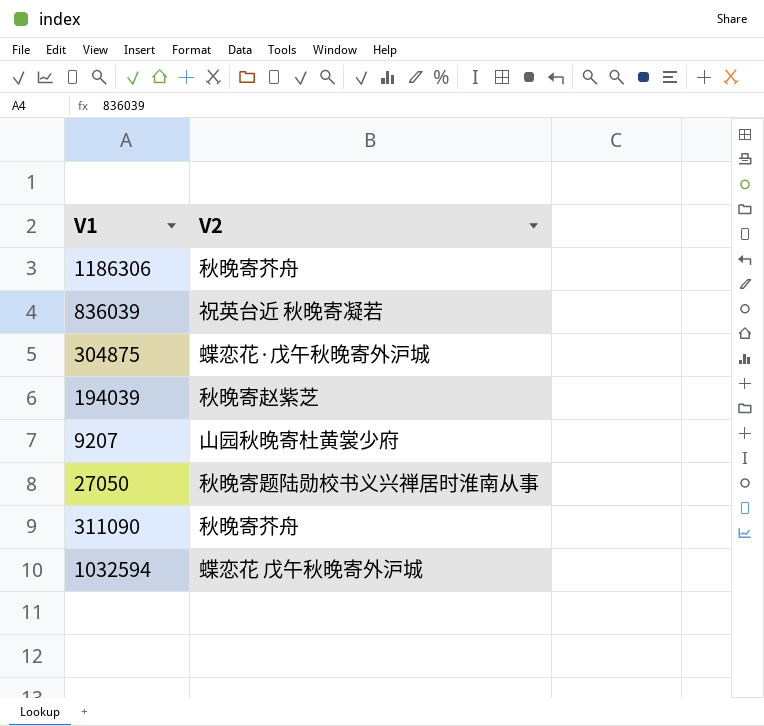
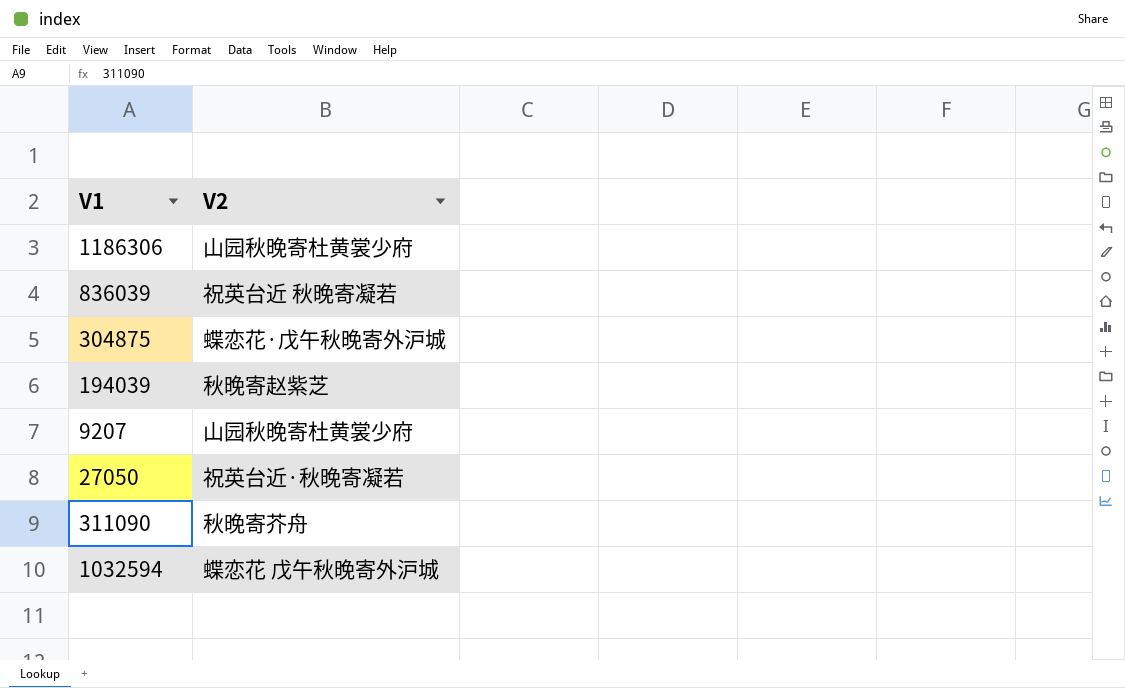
1186306 | V2: 秋晚寄芥舟 -> 山园秋晚寄杜黄裳少府
27050 | V2: 秋晚寄题陆勋校书义兴禅居时淮南从事 -> 祝英台近·秋晚寄凝若

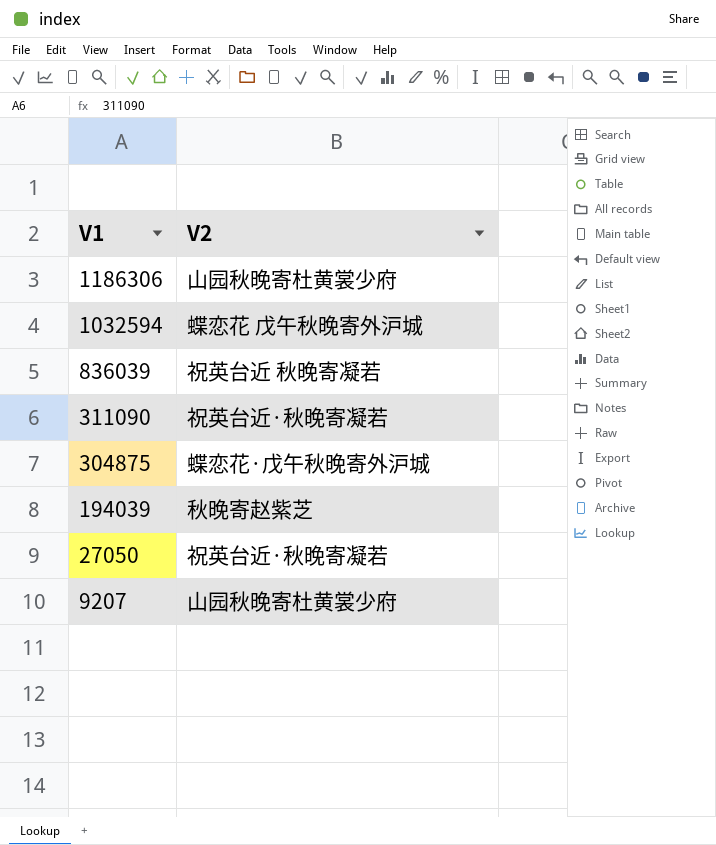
row order: none -> V1 descending
311090 | V2: 秋晚寄芥舟 -> 祝英台近·秋晚寄凝若

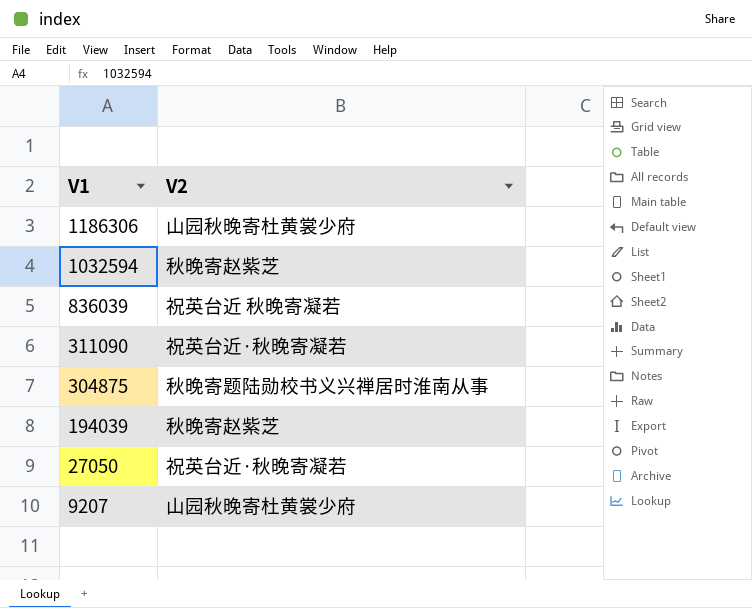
1032594 | V2: 蝶恋花 戊午秋晚寄外沪城 -> 秋晚寄赵紫芝
304875 | V2: 蝶恋花·戊午秋晚寄外沪城 -> 秋晚寄题陆勋校书义兴禅居时淮南从事

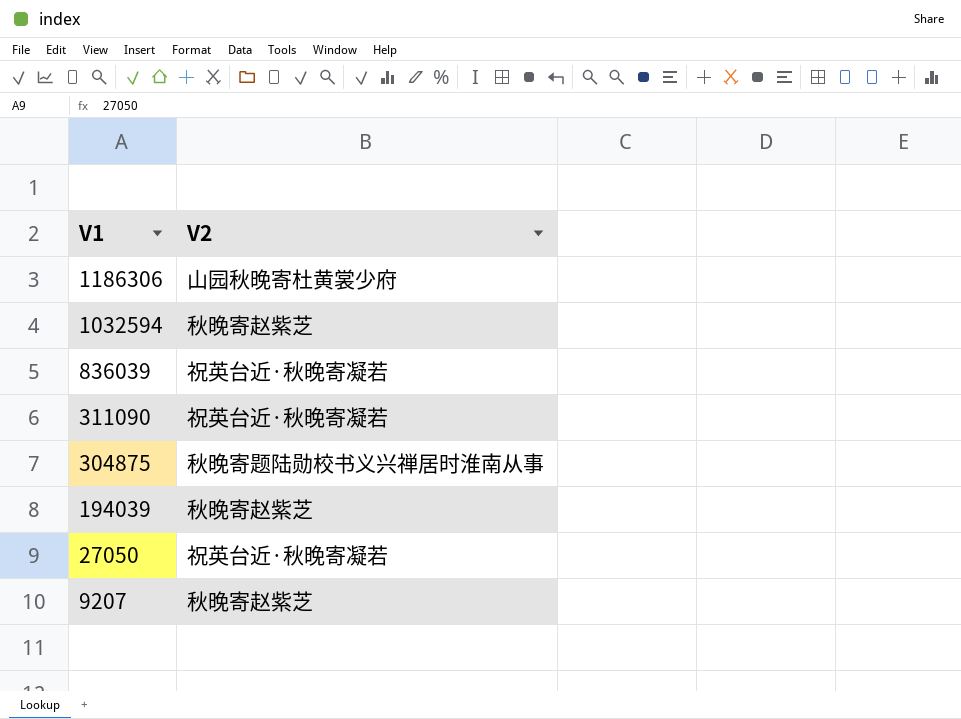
836039 | V2: 祝英台近 秋晚寄凝若 -> 祝英台近·秋晚寄凝若
9207 | V2: 山园秋晚寄杜黄裳少府 -> 秋晚寄赵紫芝

